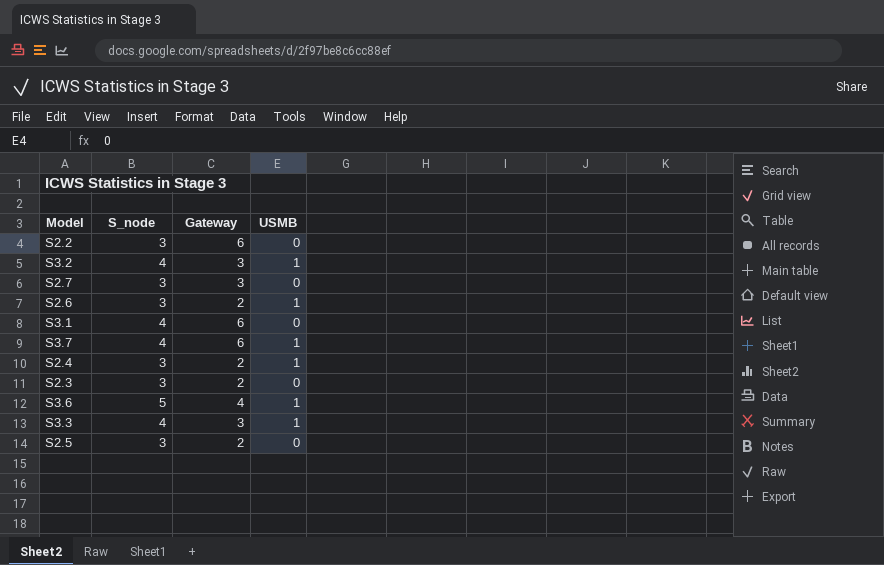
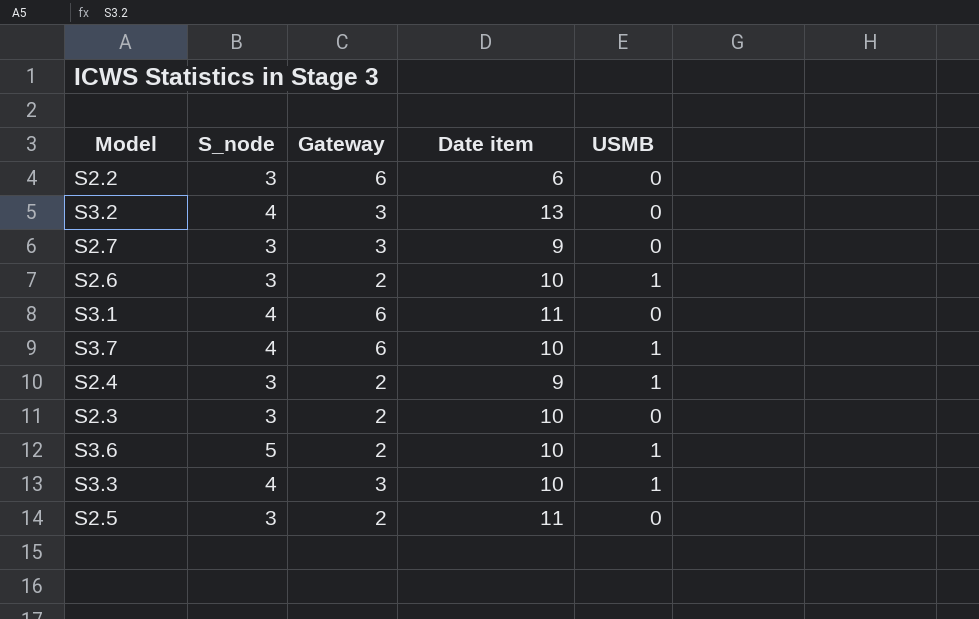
column Date item | position: none -> 4
S3.2 | USMB: 1 -> 0
S3.6 | Gateway: 4 -> 2

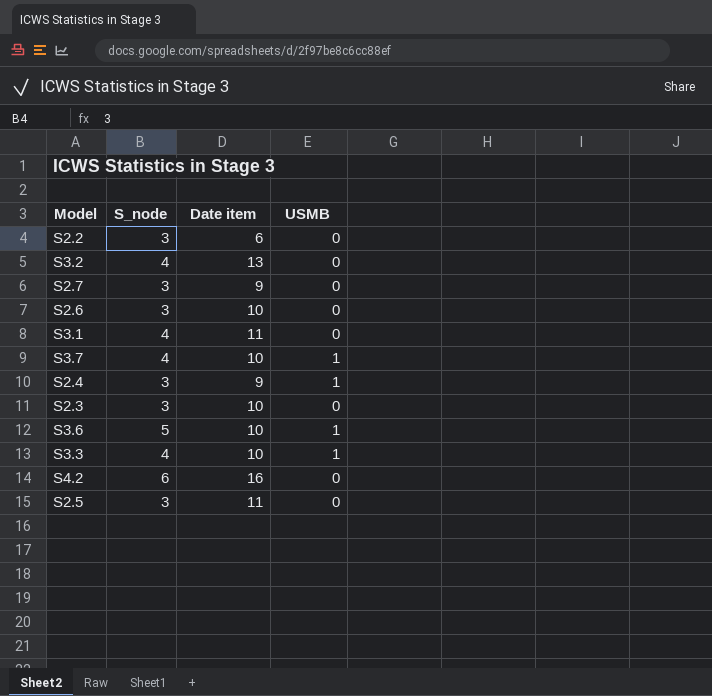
column Gateway | position: 3 -> none
S2.6 | USMB: 1 -> 0
row S4.2: none -> 6 | 16 | 0

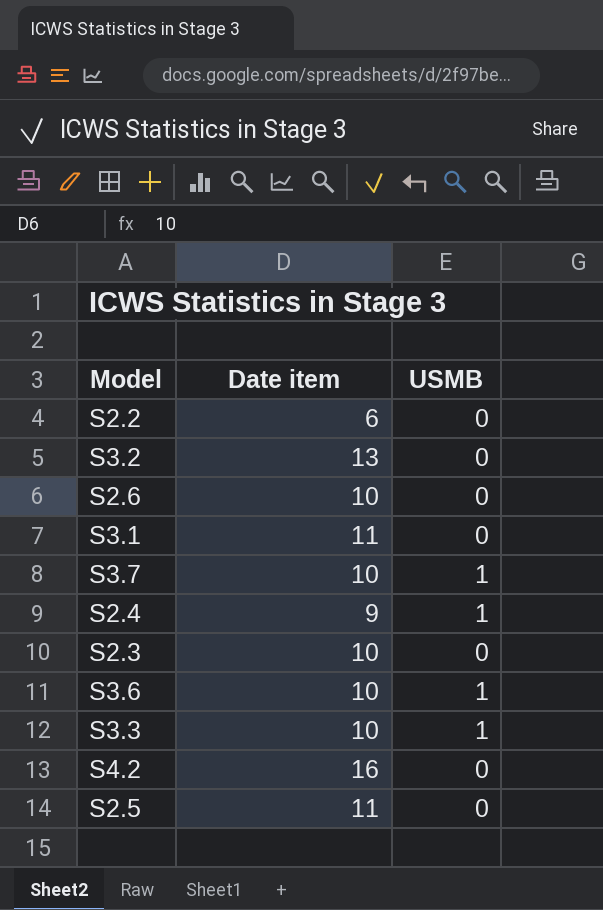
column S_node | position: 2 -> none
row S2.7: 3 | 9 | 0 -> none

